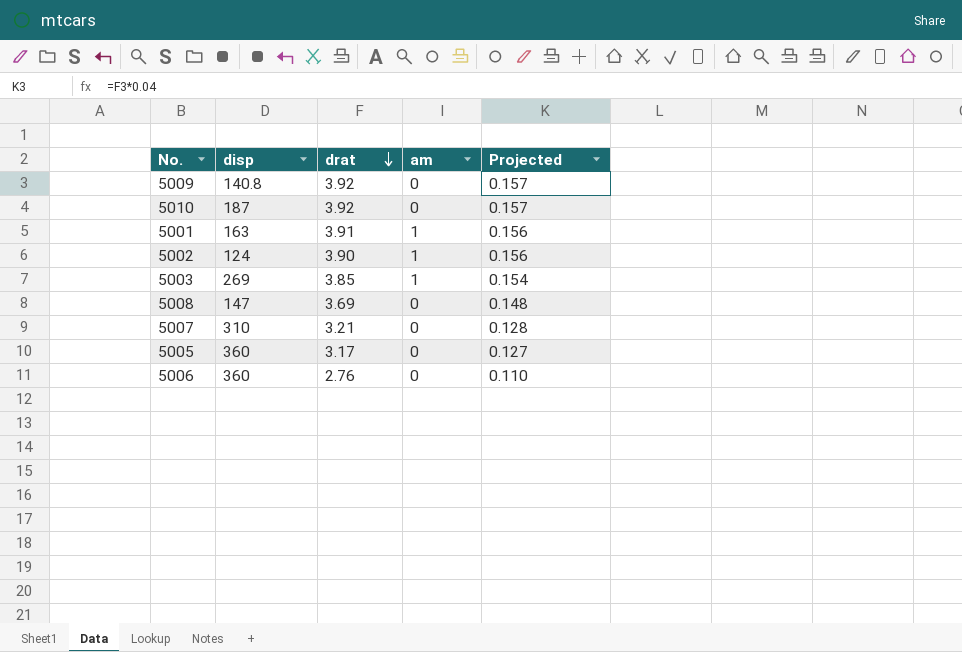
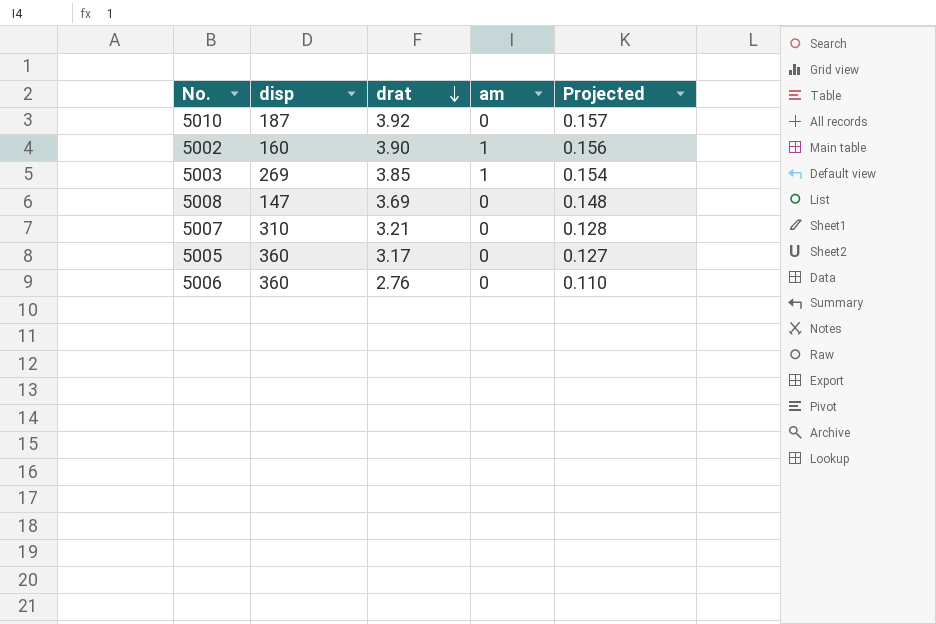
row 5009: 140.8 | 3.92 | 0 | 0.157 -> none
row 5001: 163 | 3.91 | 1 | 0.156 -> none
5002 | disp: 124 -> 160

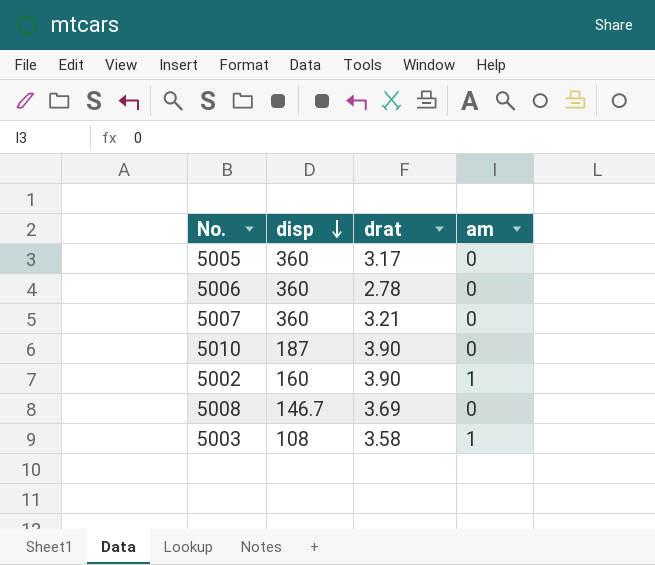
row order: drat descending -> disp descending
column Projected | formula: [drat] * 0.04 -> none
5006 | drat: 2.76 -> 2.78
5007 | disp: 310 -> 360
5010 | drat: 3.92 -> 3.90
5008 | disp: 147 -> 146.7
5003 | disp: 269 -> 108
5003 | drat: 3.85 -> 3.58

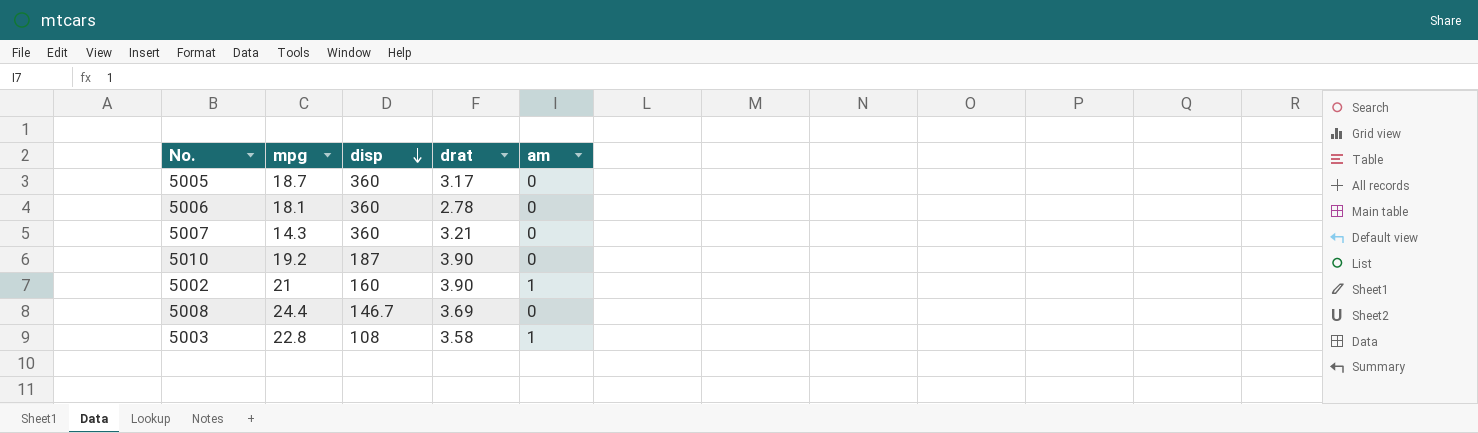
column mpg | position: none -> 2

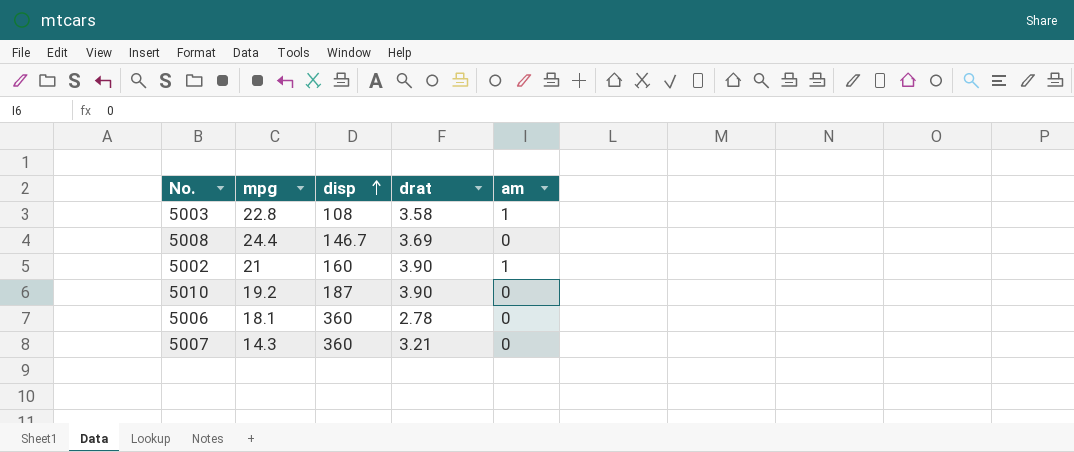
row order: disp descending -> disp ascending
row 5005: 18.7 | 360 | 3.17 | 0 -> none

